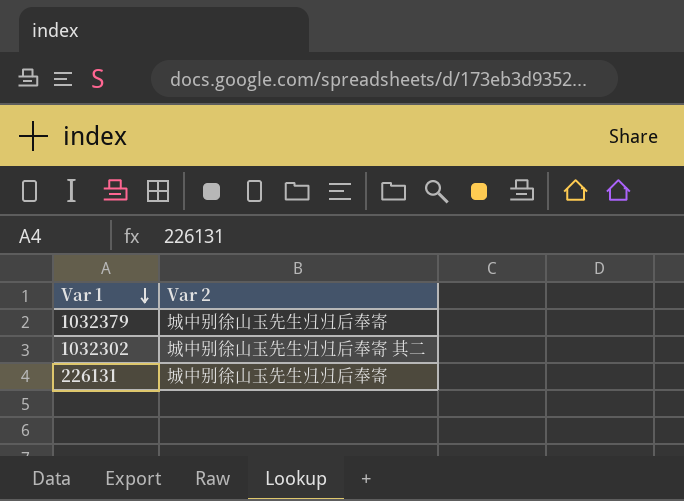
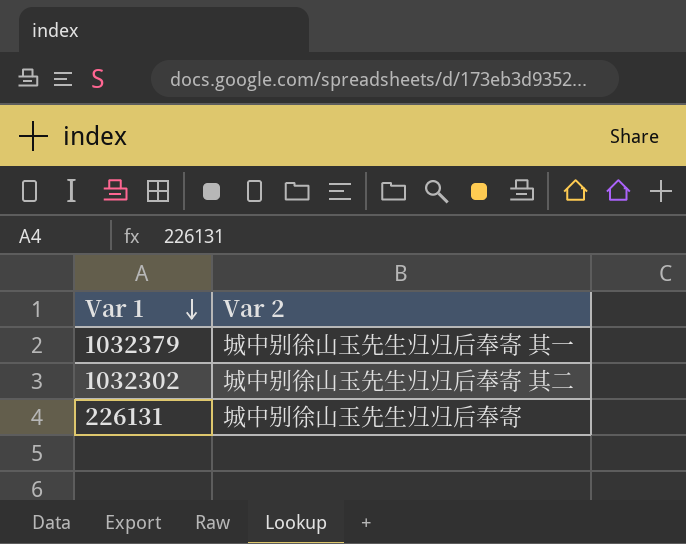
1032379 | Var 2: 城中别徐山玉先生归归后奉寄 -> 城中别徐山玉先生归归后奉寄 其一

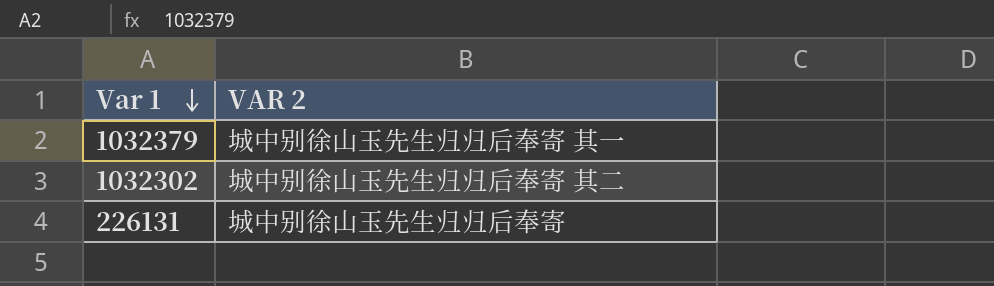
column name: Var 2 -> VAR 2

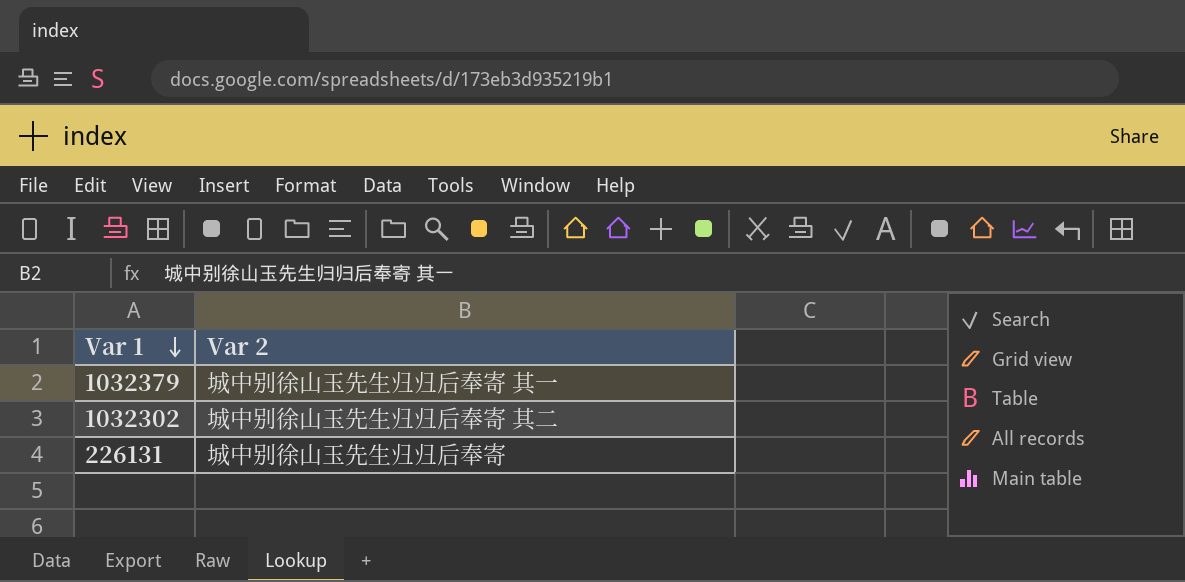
column name: VAR 2 -> Var 2

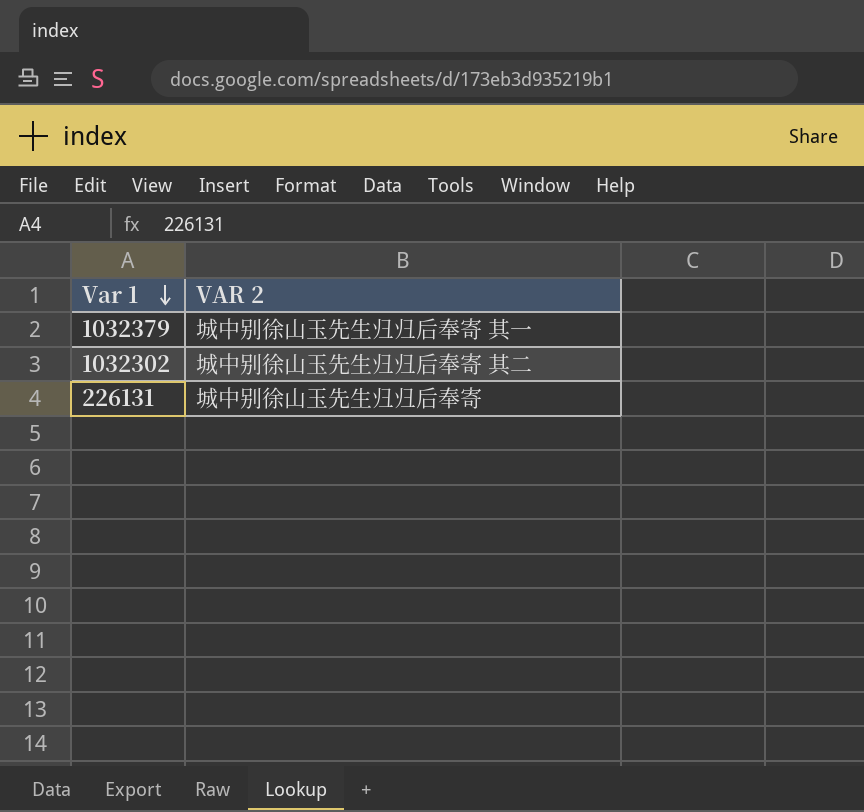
column name: Var 2 -> VAR 2

